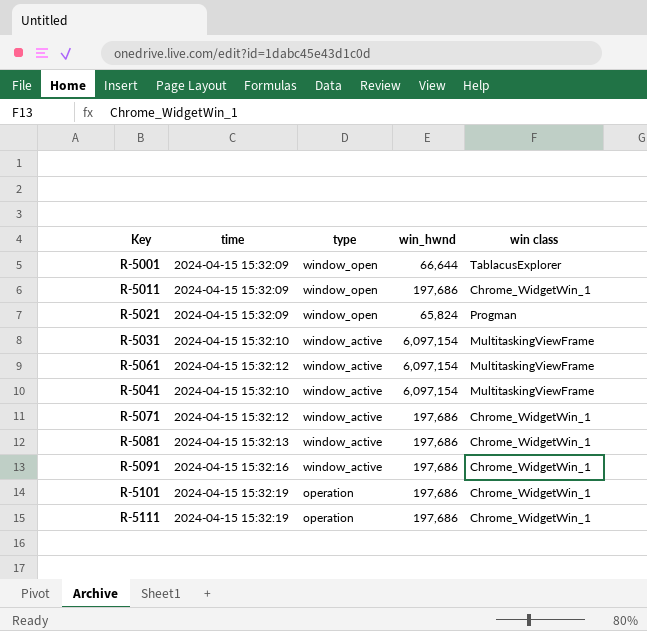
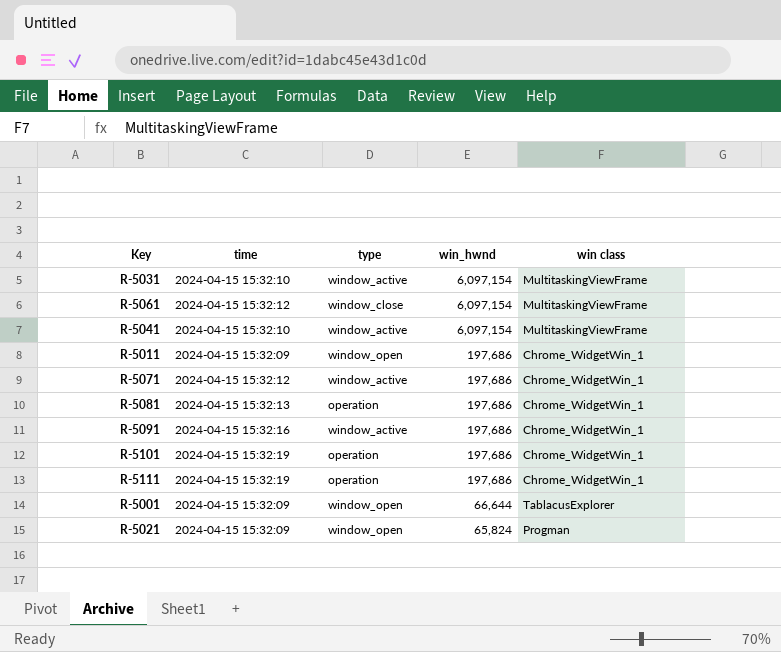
row order: type descending -> win_hwnd descending
R-5061 | type: window_active -> window_close
R-5081 | type: window_active -> operation

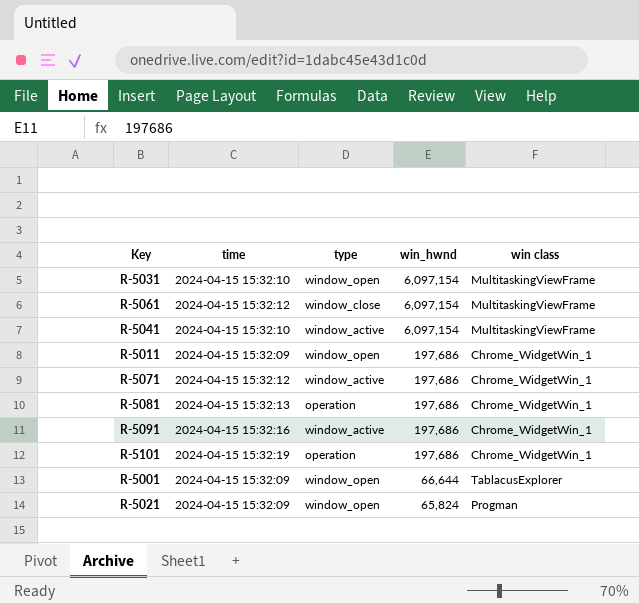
row R-5111: 2024-04-15 15:32:19 | operation | 197,686 | Chrome_WidgetWin_1 -> none
R-5031 | type: window_active -> window_open

